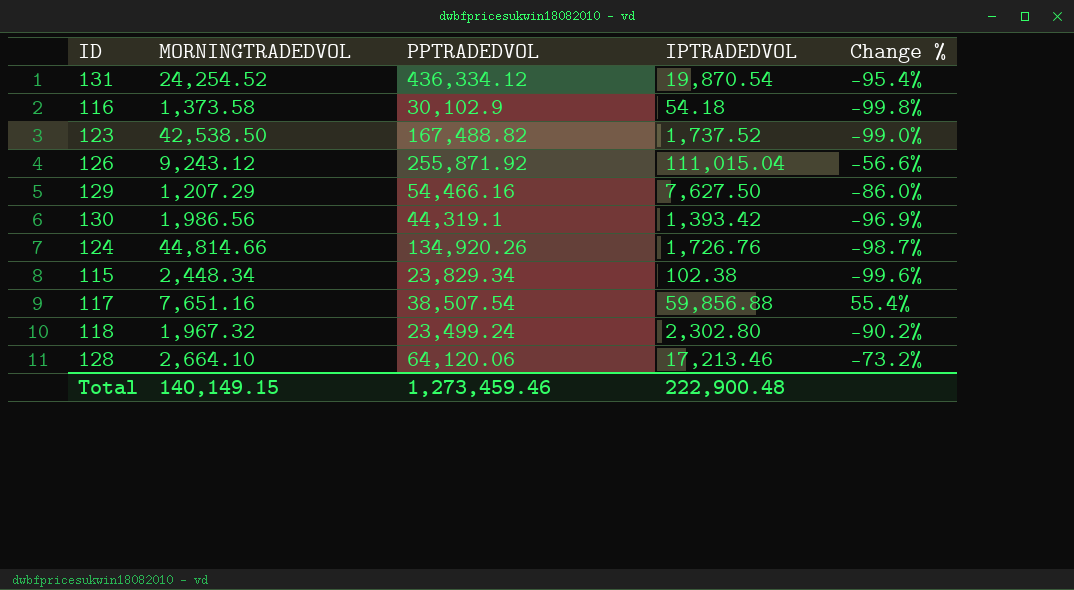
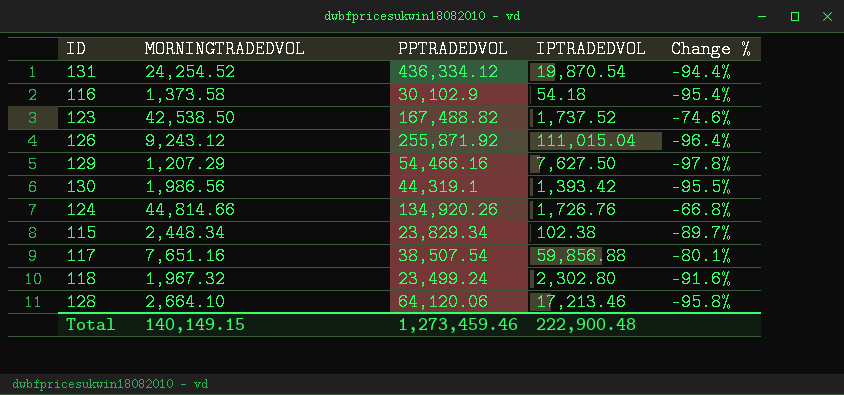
column Change % | formula: ([IPTRADEDVOL] - [PPTRADEDVOL]) / [PPTRADEDVOL] -> ([MORNINGTRADEDVOL] - [PPTRADEDVOL]) / [PPTRADEDVOL]

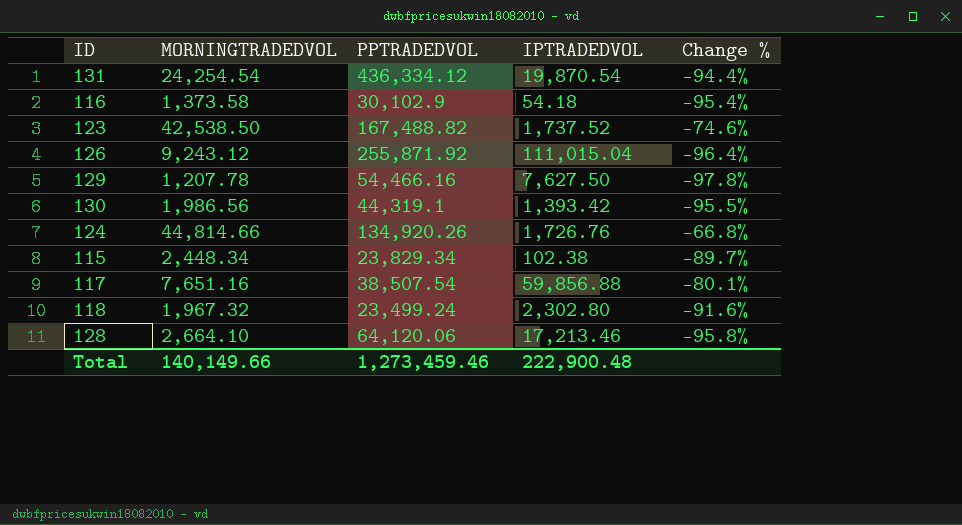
131 | MORNINGTRADEDVOL: 24,254.52 -> 24,254.54
129 | MORNINGTRADEDVOL: 1,207.29 -> 1,207.78
Total | MORNINGTRADEDVOL: 140,149.15 -> 140,149.66

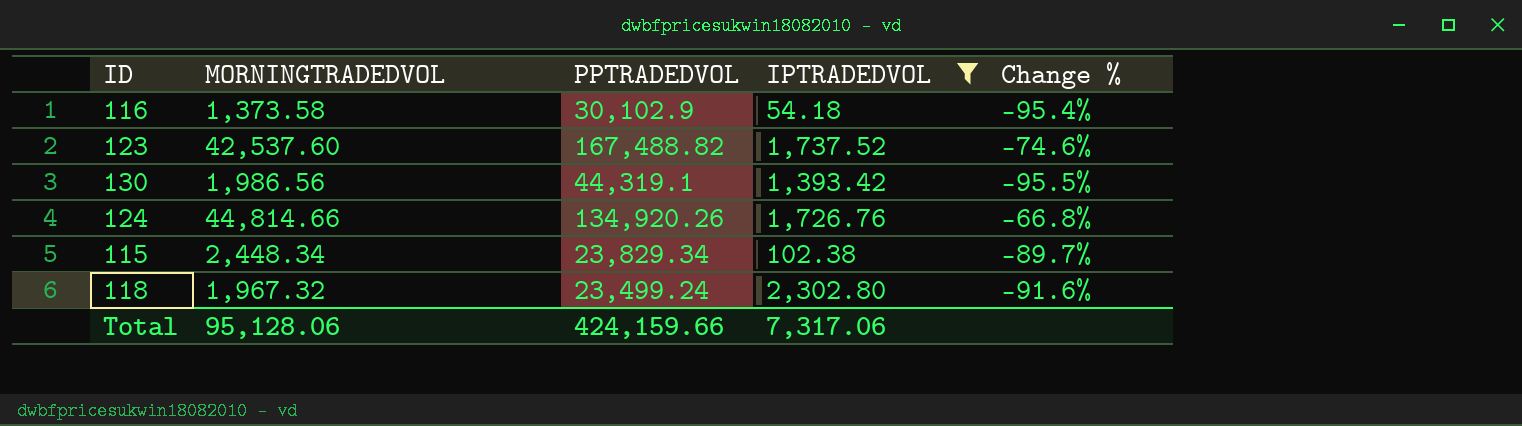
filter: none -> IPTRADEDVOL <= 2,302.80
123 | MORNINGTRADEDVOL: 42,538.50 -> 42,537.60
Total | MORNINGTRADEDVOL: 140,149.66 -> 95,128.06
Total | PPTRADEDVOL: 1,273,459.46 -> 424,159.66
Total | IPTRADEDVOL: 222,900.48 -> 7,317.06

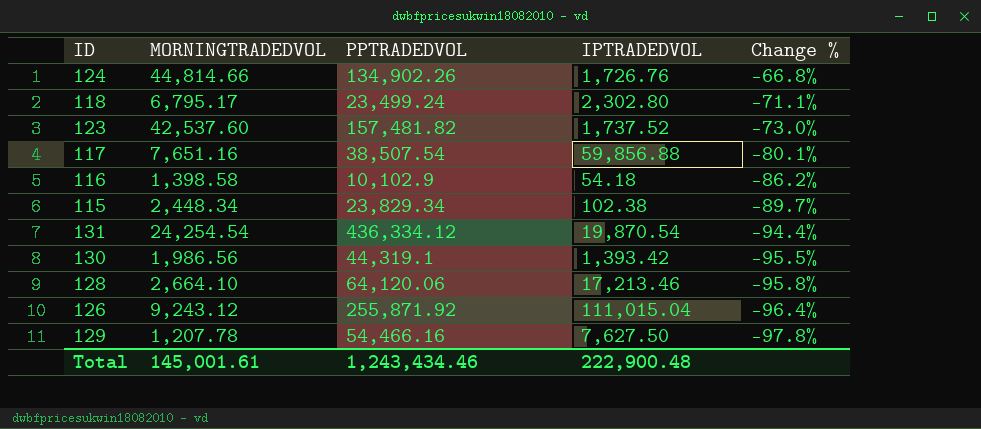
filter: IPTRADEDVOL <= 2,302.80 -> none
row order: none -> Change % descending
124 | PPTRADEDVOL: 134,920.26 -> 134,902.26
118 | MORNINGTRADEDVOL: 1,967.32 -> 6,795.17
118 | Change %: -91.6% -> -71.1%
123 | PPTRADEDVOL: 167,488.82 -> 157,481.82
123 | Change %: -74.6% -> -73.0%
116 | MORNINGTRADEDVOL: 1,373.58 -> 1,398.58
116 | PPTRADEDVOL: 30,102.9 -> 10,102.9
116 | Change %: -95.4% -> -86.2%
Total | MORNINGTRADEDVOL: 95,128.06 -> 145,001.61
Total | PPTRADEDVOL: 424,159.66 -> 1,243,434.46
Total | IPTRADEDVOL: 7,317.06 -> 222,900.48

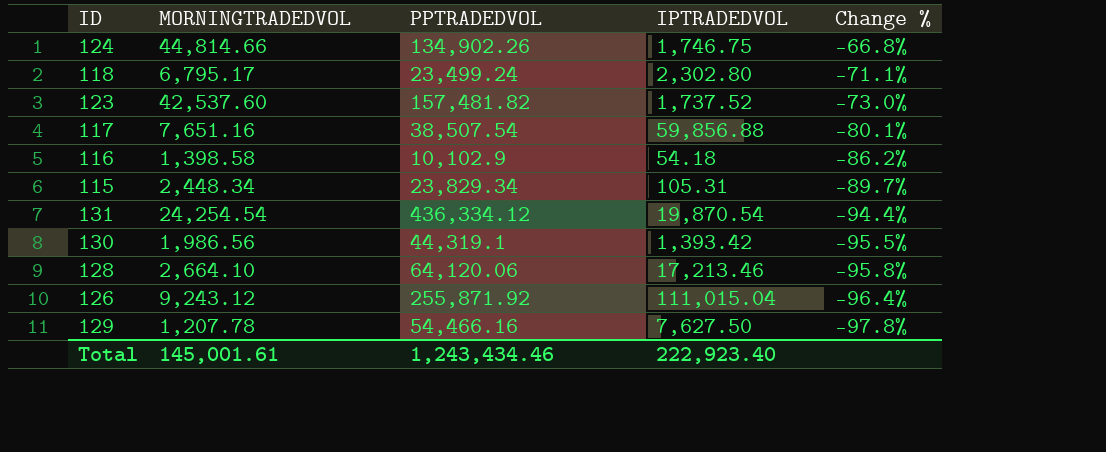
124 | IPTRADEDVOL: 1,726.76 -> 1,746.75
115 | IPTRADEDVOL: 102.38 -> 105.31
Total | IPTRADEDVOL: 222,900.48 -> 222,923.40

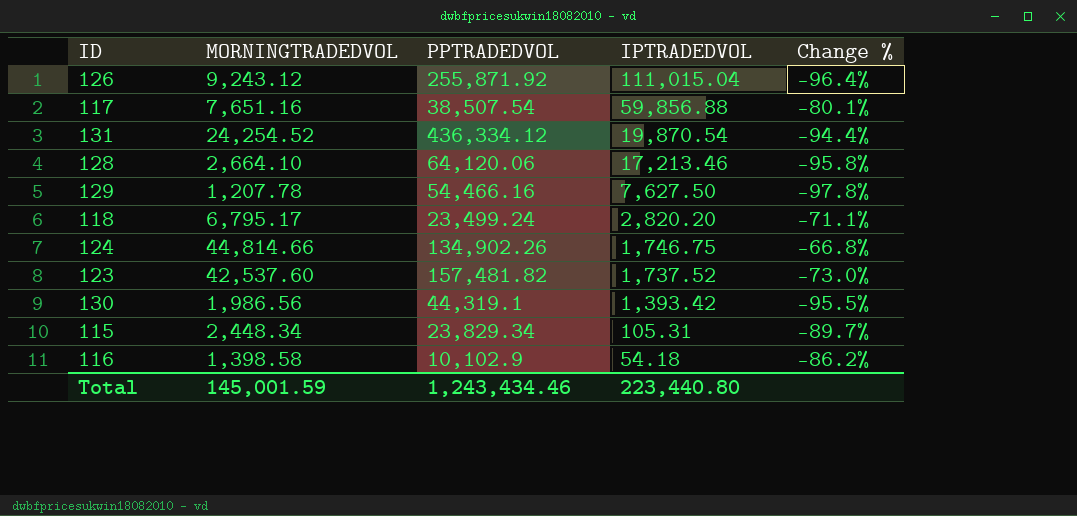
row order: Change % descending -> IPTRADEDVOL descending
131 | MORNINGTRADEDVOL: 24,254.54 -> 24,254.52
118 | IPTRADEDVOL: 2,302.80 -> 2,820.20
Total | MORNINGTRADEDVOL: 145,001.61 -> 145,001.59
Total | IPTRADEDVOL: 222,923.40 -> 223,440.80

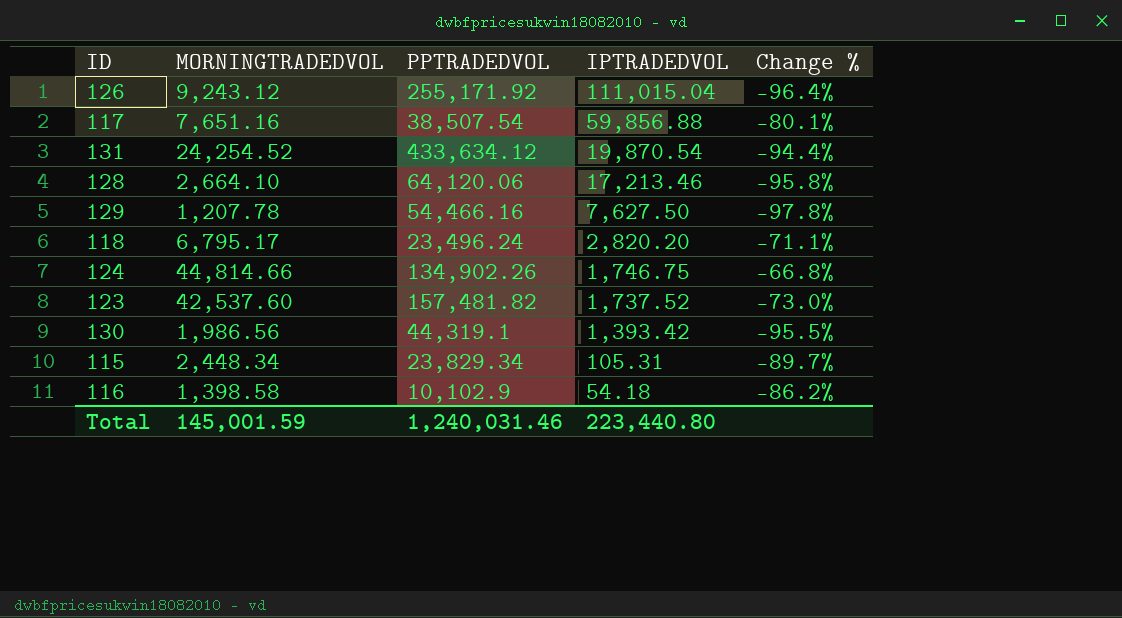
126 | PPTRADEDVOL: 255,871.92 -> 255,171.92
131 | PPTRADEDVOL: 436,334.12 -> 433,634.12
118 | PPTRADEDVOL: 23,499.24 -> 23,496.24
Total | PPTRADEDVOL: 1,243,434.46 -> 1,240,031.46

